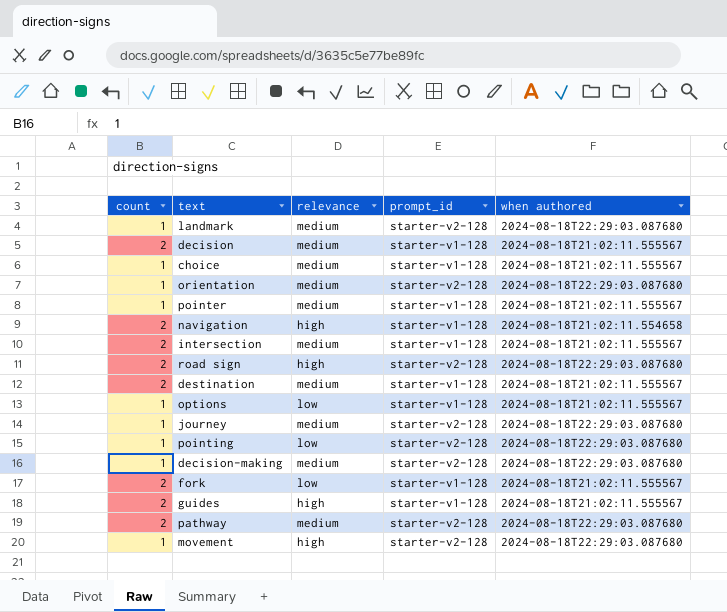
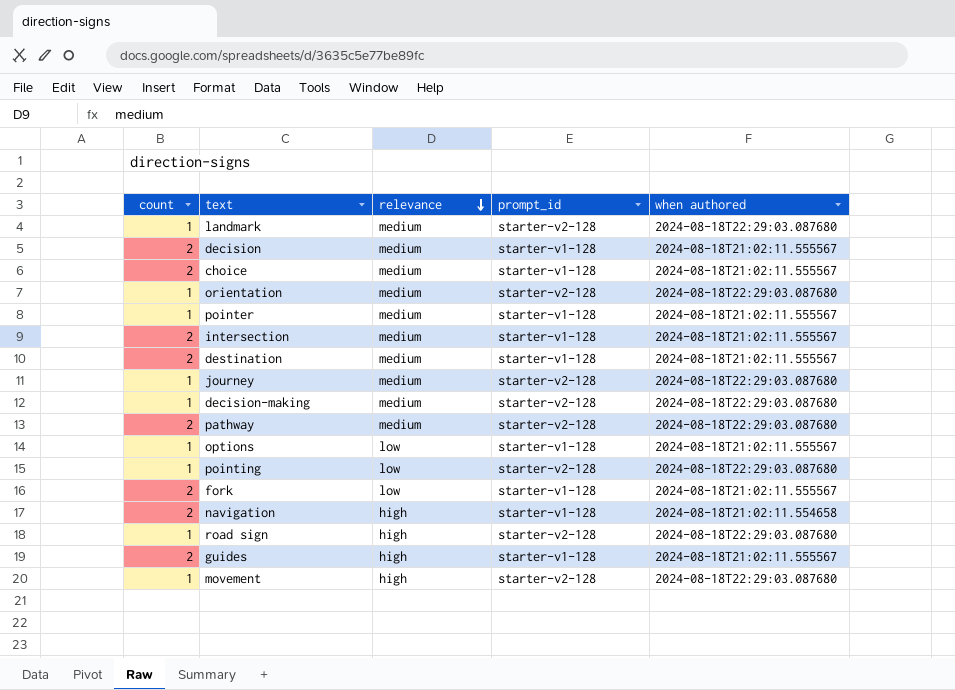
row order: none -> relevance descending
choice | count: 1 -> 2
road sign | count: 2 -> 1

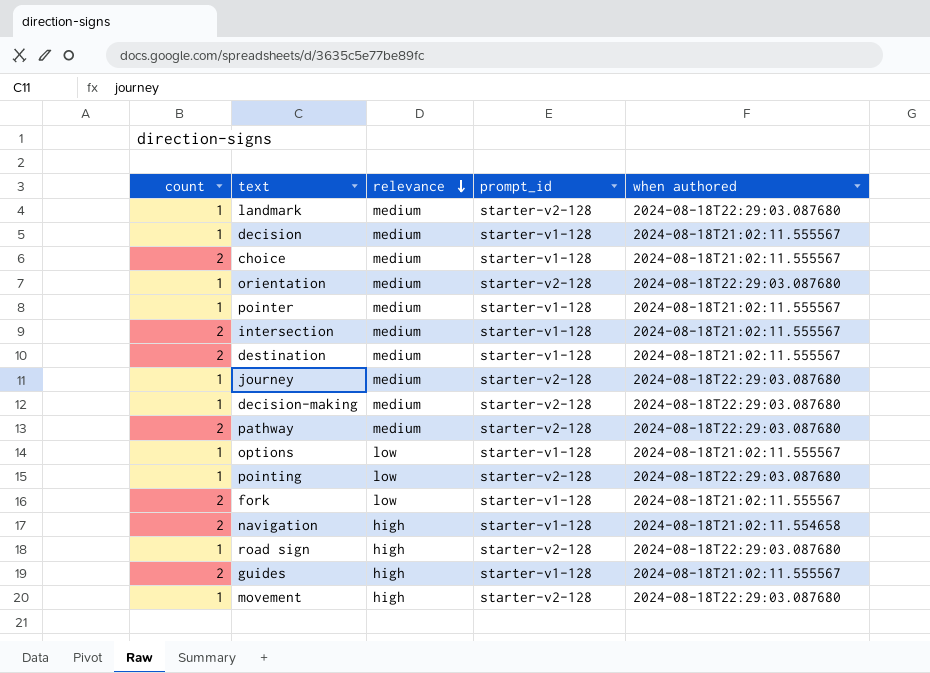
decision | count: 2 -> 1

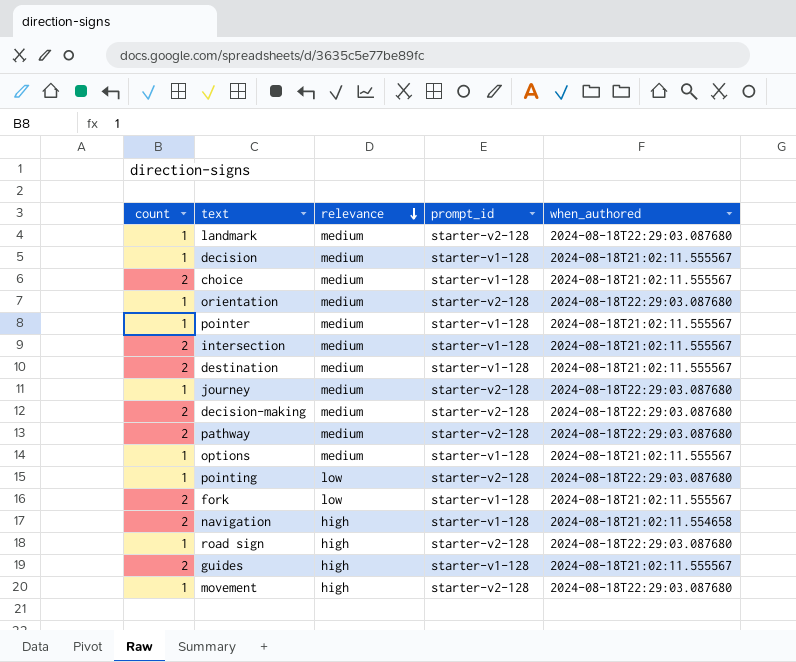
column name: when authored -> when_authored
decision-making | count: 1 -> 2
options | relevance: low -> medium

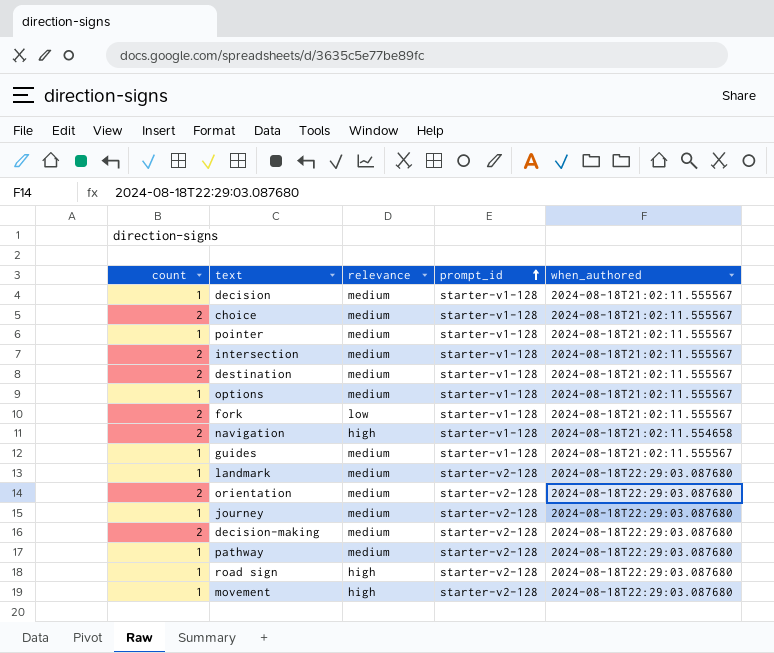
row order: relevance descending -> prompt_id ascending
row pointing: 1 | low | starter-v2-128 | 2024-08-18T22:29:03.087680 -> none
guides | count: 2 -> 1
guides | relevance: high -> medium
orientation | count: 1 -> 2
pathway | count: 2 -> 1

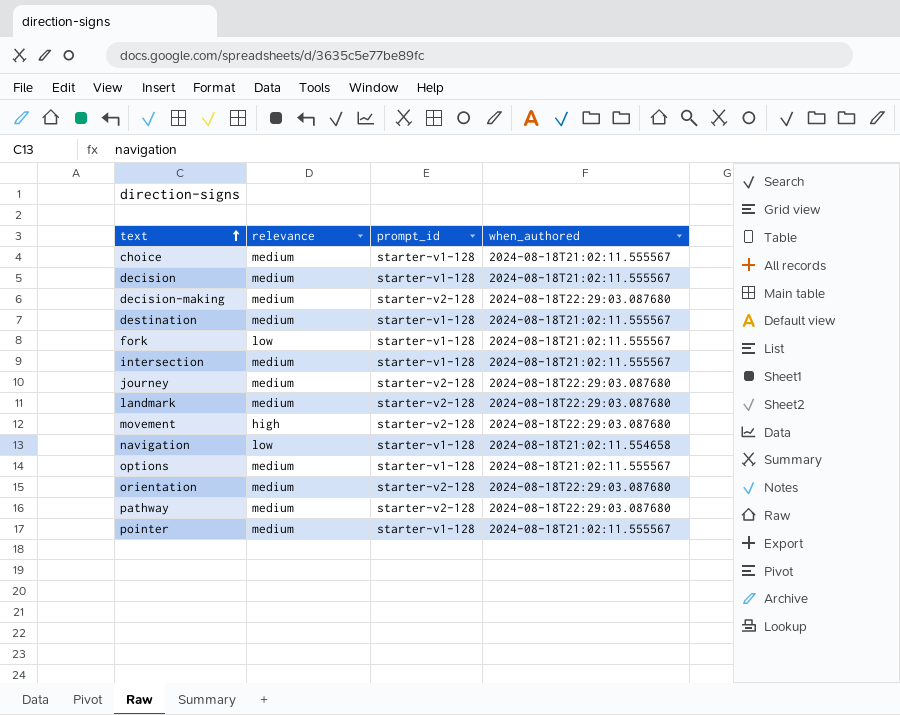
row order: prompt_id ascending -> text ascending
column count | position: 1 -> none
row guides: 1 | medium | starter-v1-128 | 2024-08-18T21:02:11.555567 -> none
row road sign: 1 | high | starter-v2-128 | 2024-08-18T22:29:03.087680 -> none
navigation | relevance: high -> low

